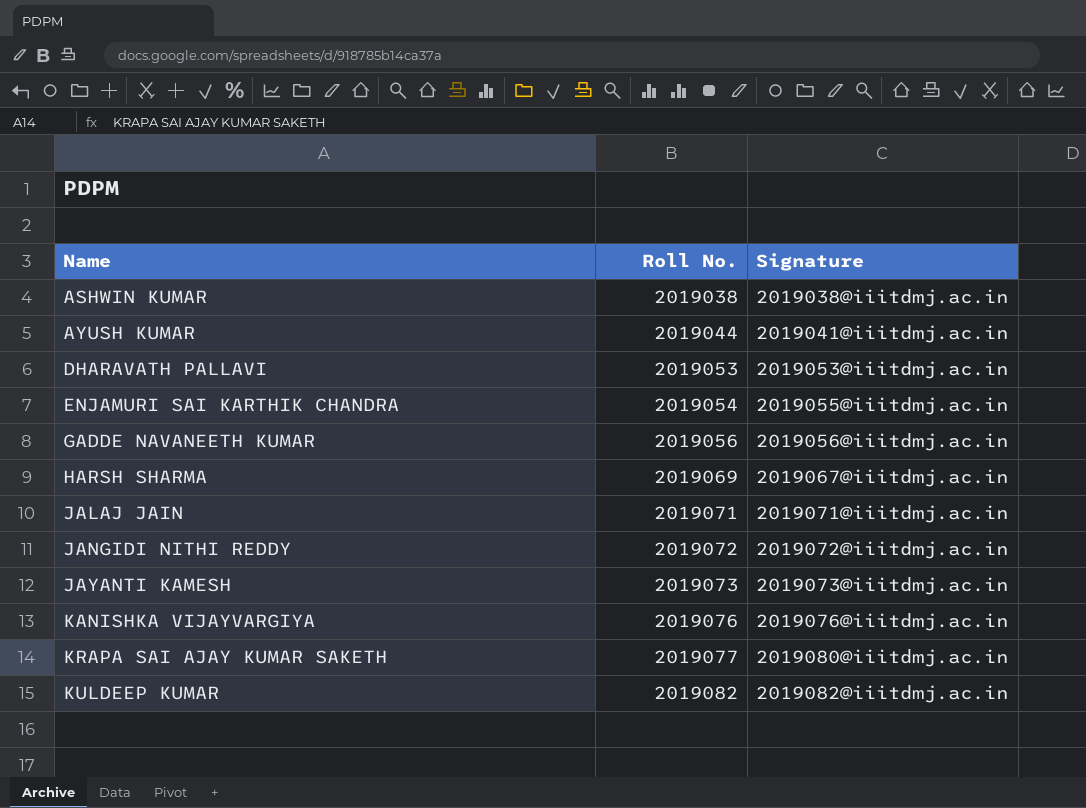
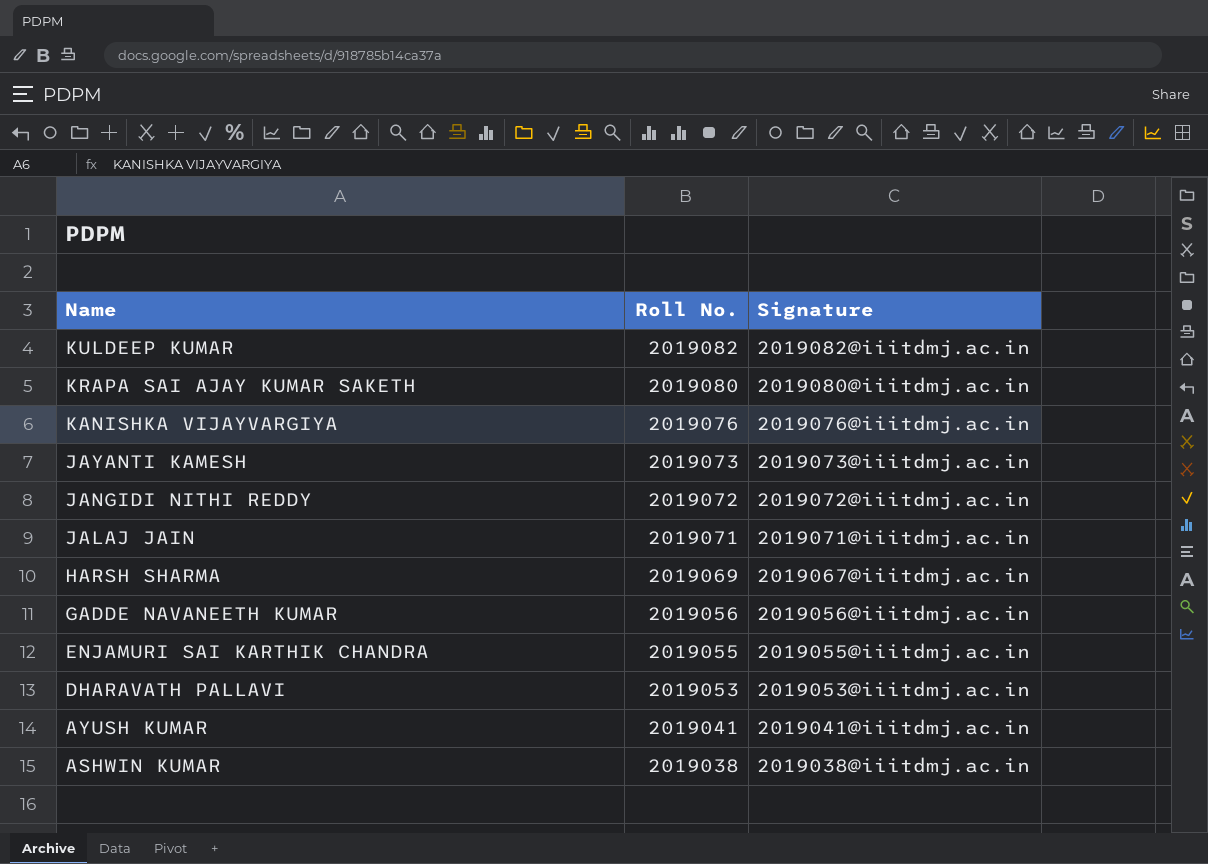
row order: Name ascending -> Name descending
KRAPA SAI AJAY KUMAR SAKETH | Roll No.: 2019077 -> 2019080
ENJAMURI SAI KARTHIK CHANDRA | Roll No.: 2019054 -> 2019055
AYUSH KUMAR | Roll No.: 2019044 -> 2019041

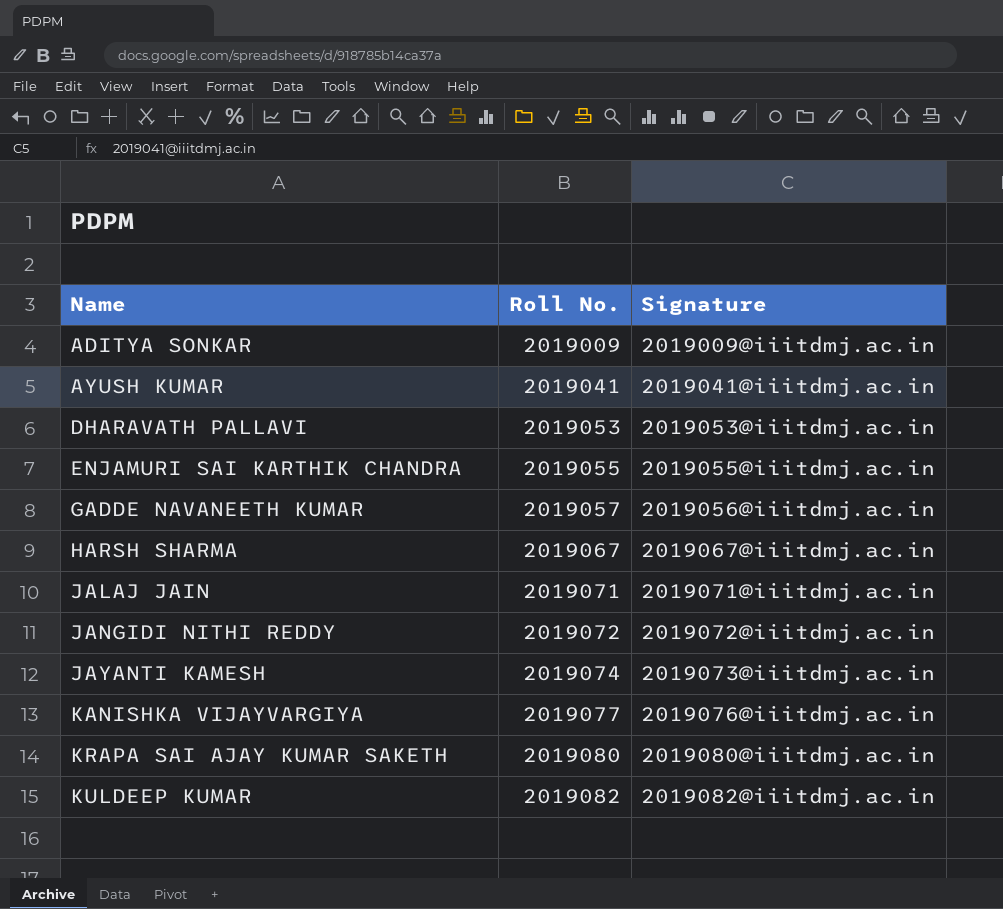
row order: Name descending -> Name ascending
row ASHWIN KUMAR: 2019038 | 2019038@iiitdmj.ac.in -> none
row ADITYA SONKAR: none -> 2019009 | 2019009@iiitdmj.ac.in
GADDE NAVANEETH KUMAR | Roll No.: 2019056 -> 2019057
HARSH SHARMA | Roll No.: 2019069 -> 2019067
JAYANTI KAMESH | Roll No.: 2019073 -> 2019074
KANISHKA VIJAYVARGIYA | Roll No.: 2019076 -> 2019077

